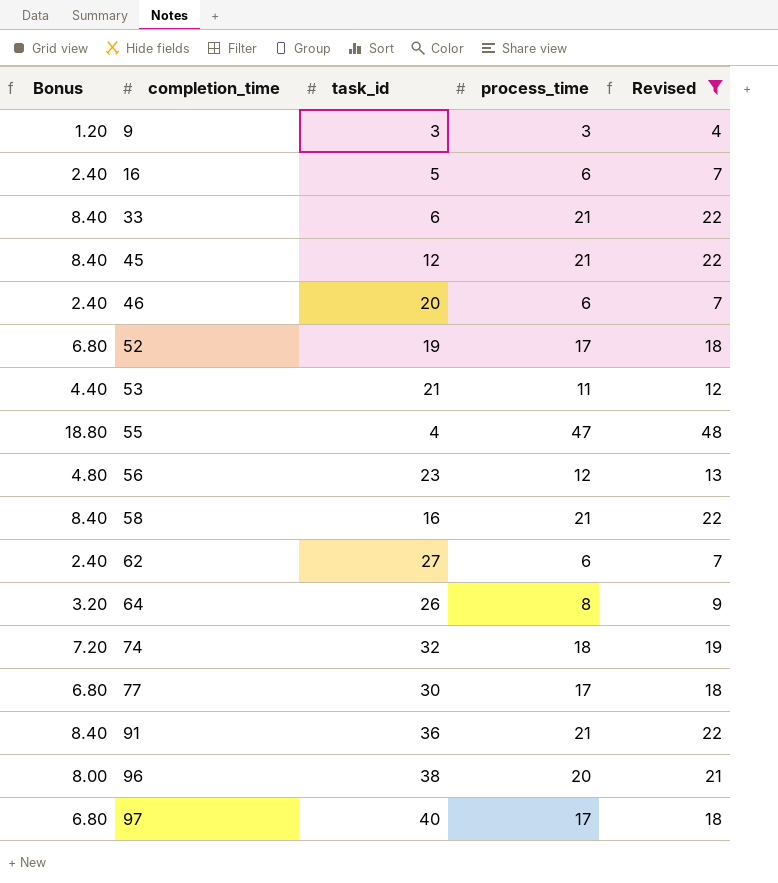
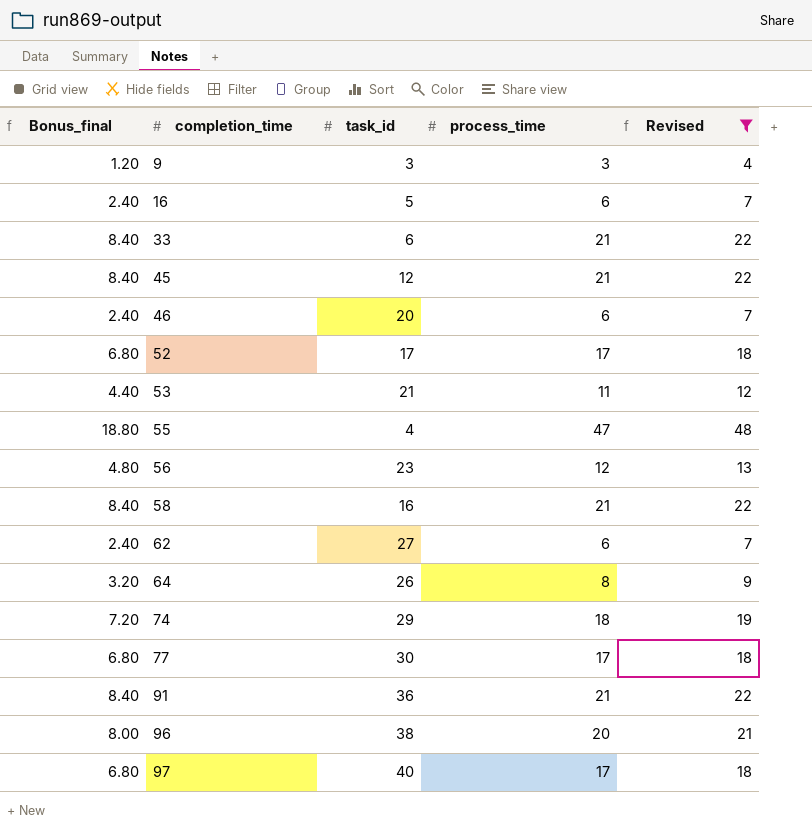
column name: Bonus -> Bonus_final
52 | task_id: 19 -> 17
74 | task_id: 32 -> 29

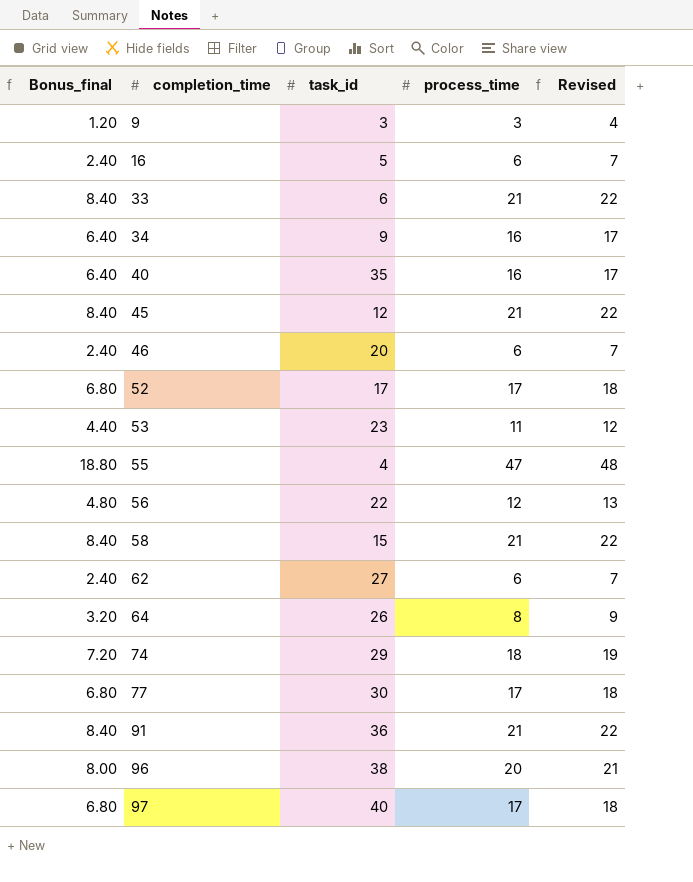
filter: Revised != 17 -> none
53 | task_id: 21 -> 23
56 | task_id: 23 -> 22
58 | task_id: 16 -> 15

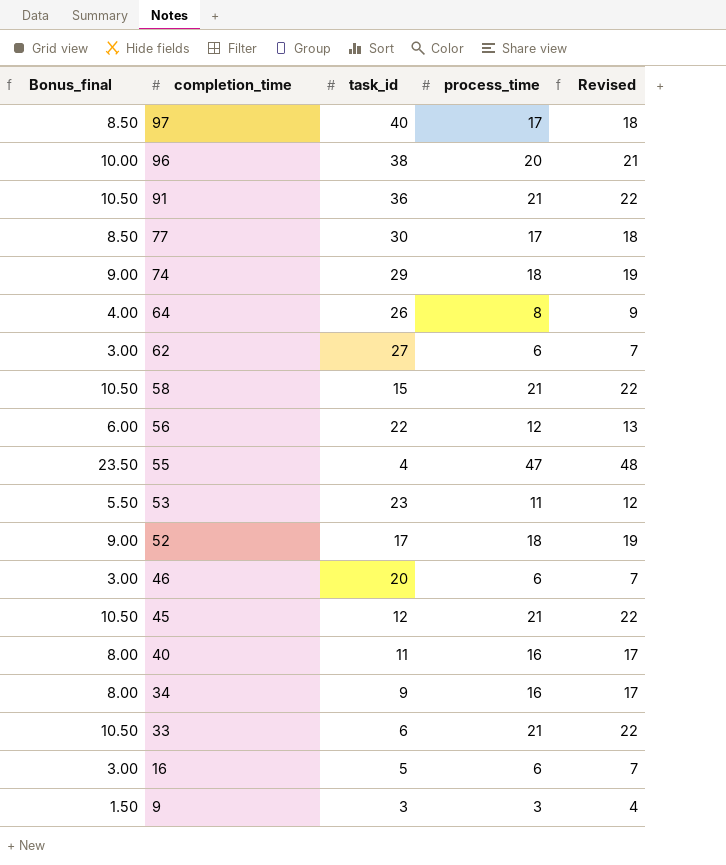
row order: completion_time ascending -> completion_time descending
column Bonus_final | formula: [process_time] * 0.4 -> [process_time] * 0.5
52 | process_time: 17 -> 18
52 | Revised: 18 -> 19
40 | task_id: 35 -> 11

